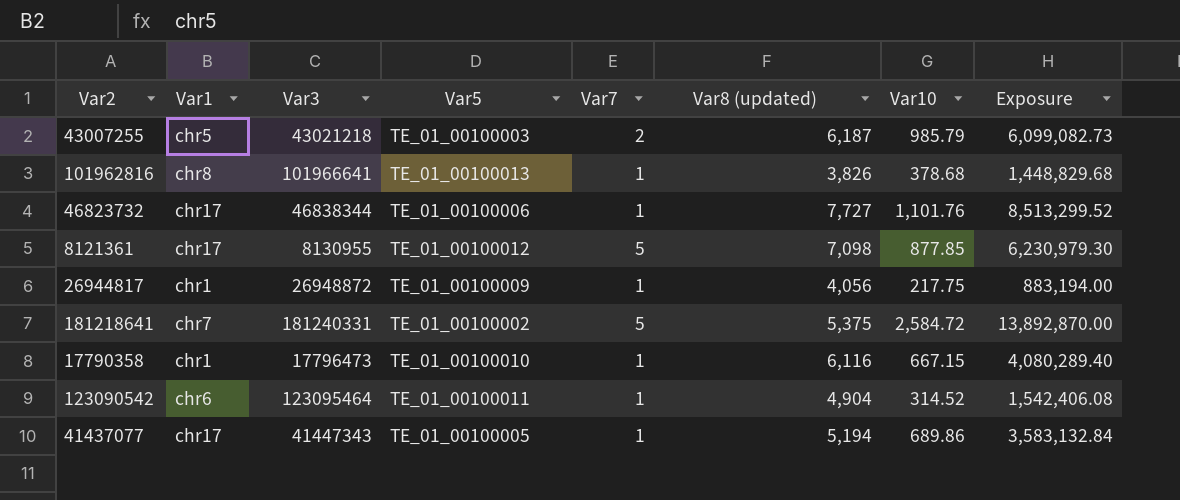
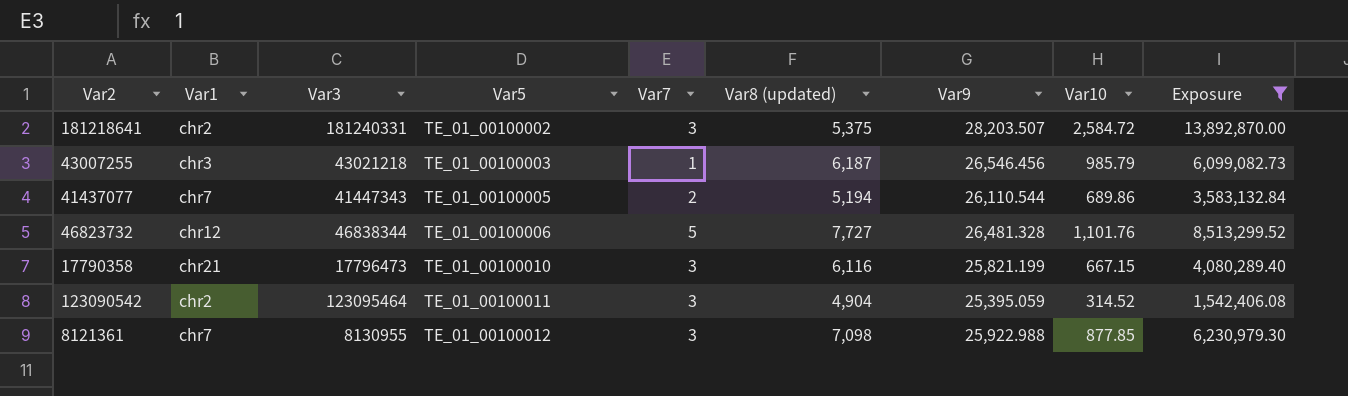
filter: none -> Exposure >= 1,542,406.08
row order: none -> Var5 ascending
column Var9 | position: none -> 7
181218641 | Var1: chr7 -> chr2
181218641 | Var7: 5 -> 3
43007255 | Var1: chr5 -> chr3
43007255 | Var7: 2 -> 1
41437077 | Var1: chr17 -> chr7
41437077 | Var7: 1 -> 2
46823732 | Var1: chr17 -> chr12
46823732 | Var7: 1 -> 5
17790358 | Var1: chr1 -> chr21
17790358 | Var7: 1 -> 3
123090542 | Var1: chr6 -> chr2
123090542 | Var7: 1 -> 3
8121361 | Var1: chr17 -> chr7
8121361 | Var7: 5 -> 3

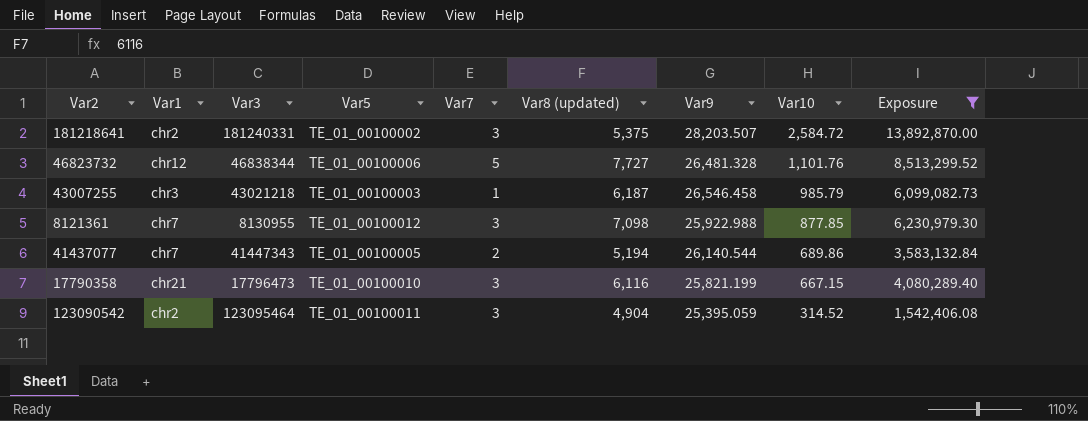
row order: Var5 ascending -> Var10 descending
43007255 | Var9: 26,546.456 -> 26,546.458
41437077 | Var9: 26,110.544 -> 26,140.544

